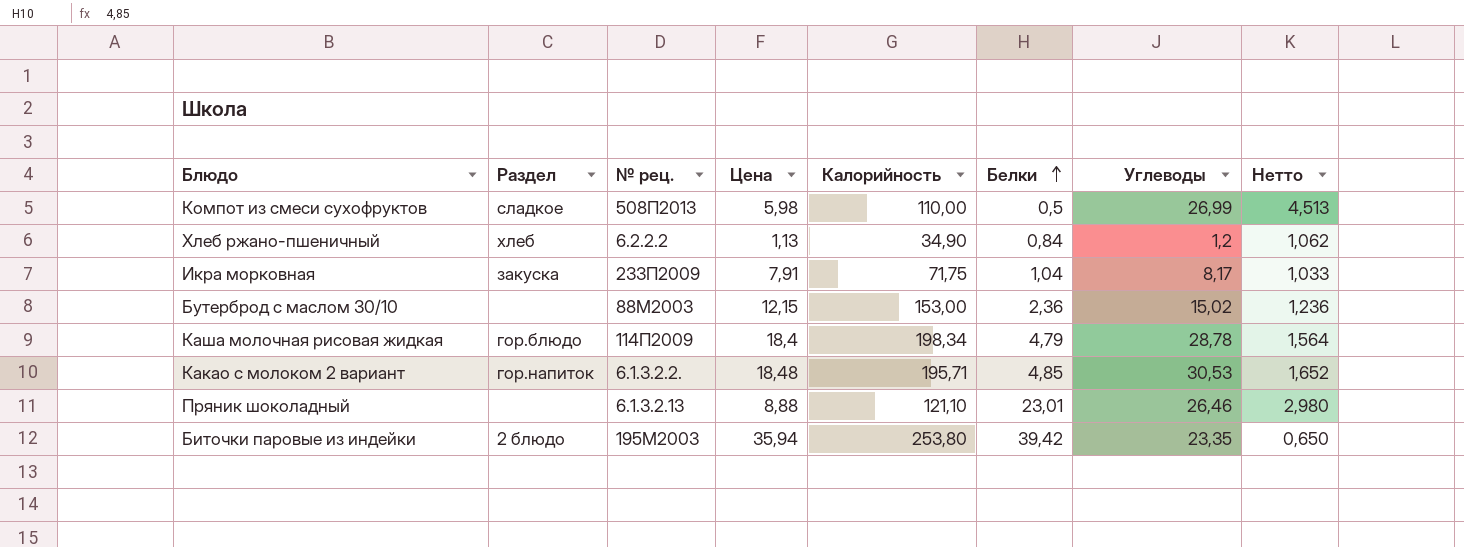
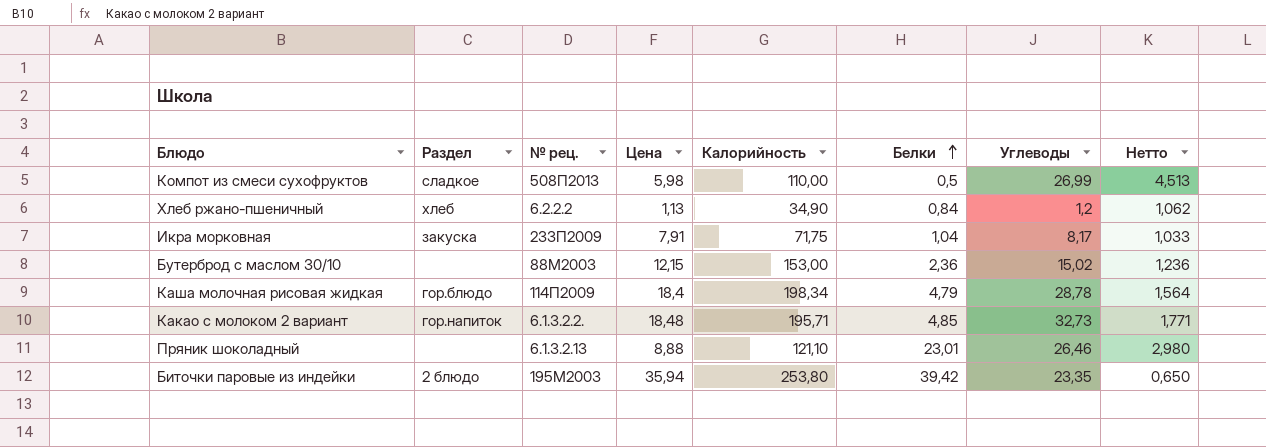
Какао с молоком 2 вариант | Углеводы: 30,53 -> 32,73
Какао с молоком 2 вариант | Нетто: 1,652 -> 1,771

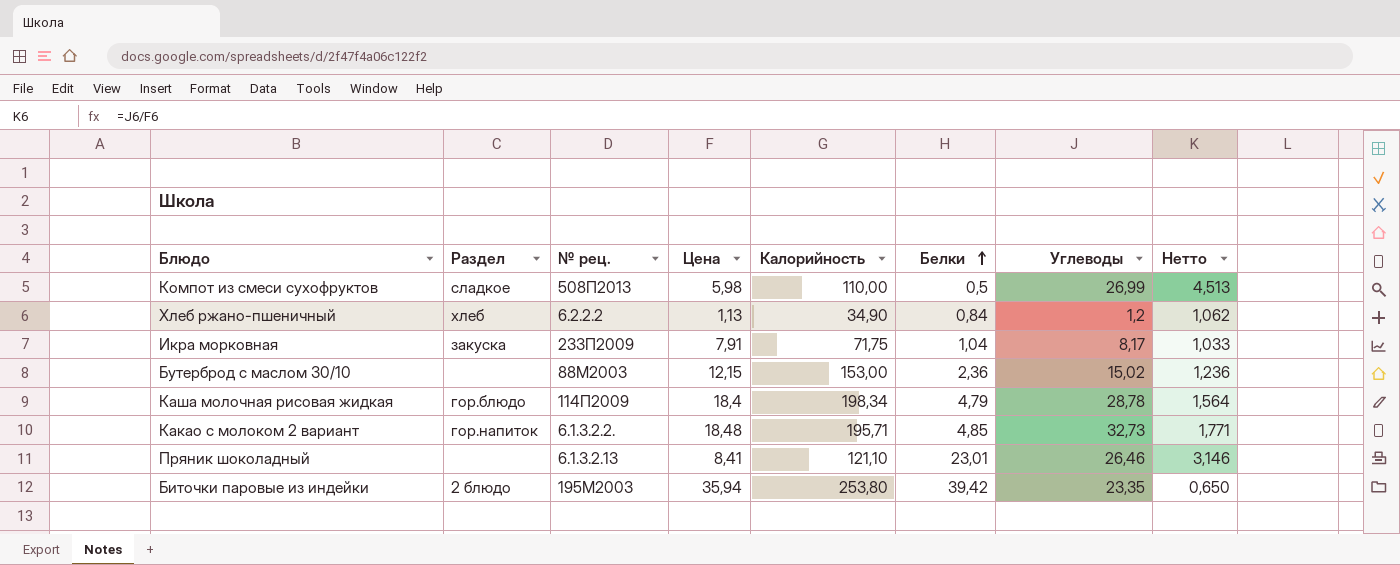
Пряник шоколадный | Цена: 8,88 -> 8,41
Пряник шоколадный | Нетто: 2,980 -> 3,146

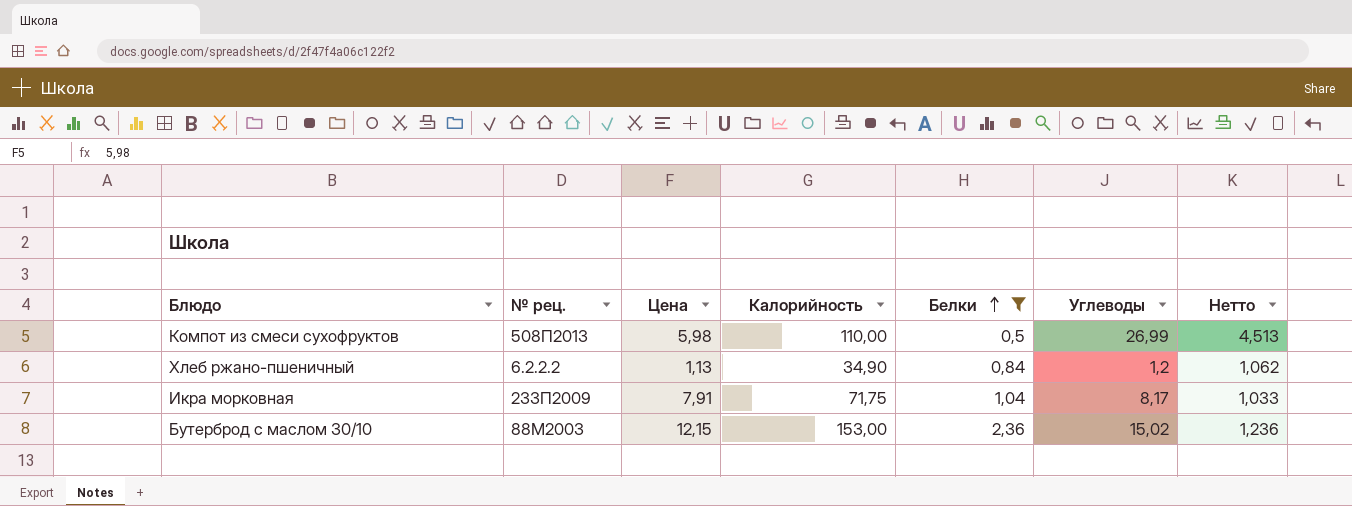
filter: none -> Белки <= 2,36
column Раздел | position: 2 -> none

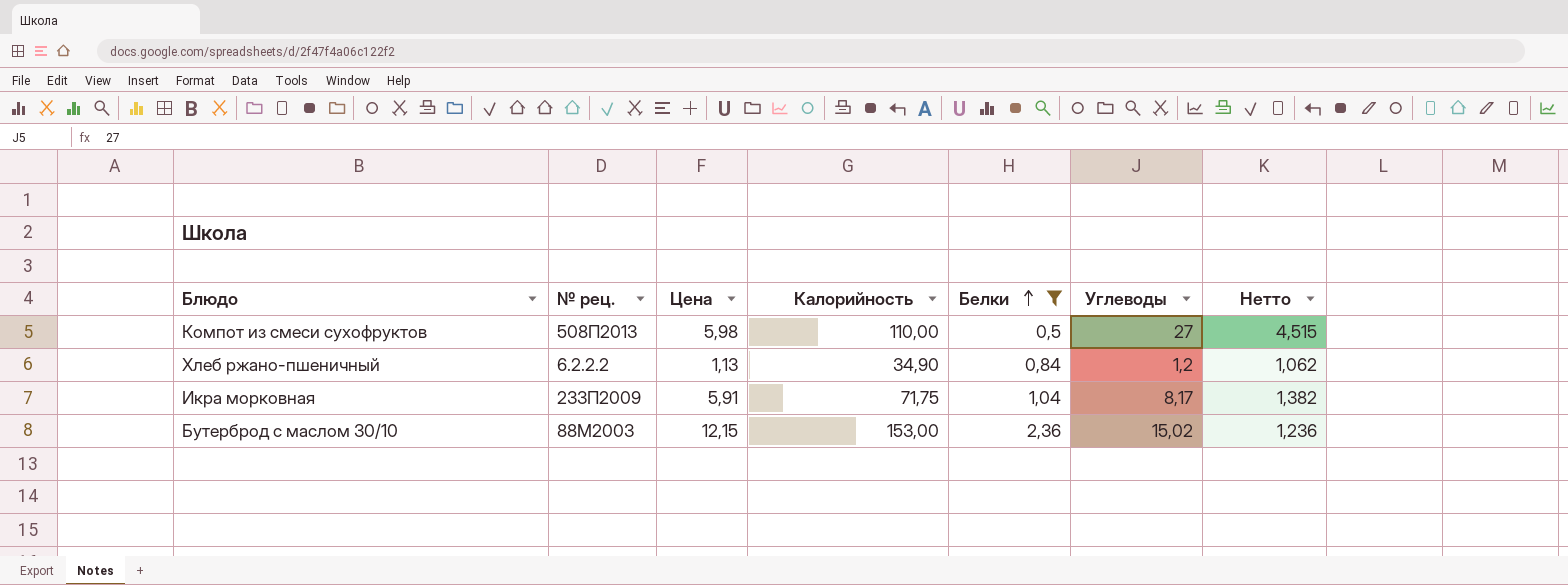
Компот из смеси сухофруктов | Углеводы: 26,99 -> 27
Компот из смеси сухофруктов | Нетто: 4,513 -> 4,515
Икра морковная | Цена: 7,91 -> 5,91
Икра морковная | Нетто: 1,033 -> 1,382

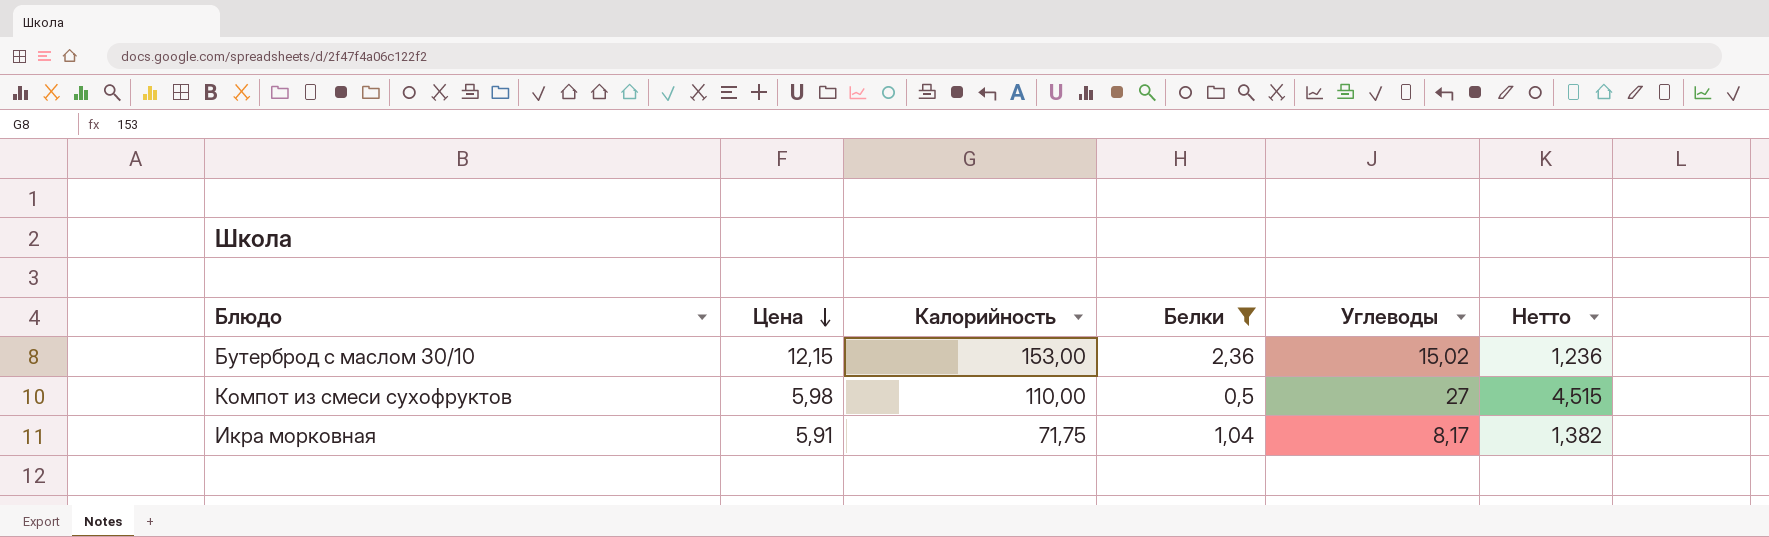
row order: Белки ascending -> Цена descending
column № рец. | position: 2 -> none
row Хлеб ржано-пшеничный: 6.2.2.2 | 1,13 | 34,90 | 0,84 | 1,2 | 1,062 -> none

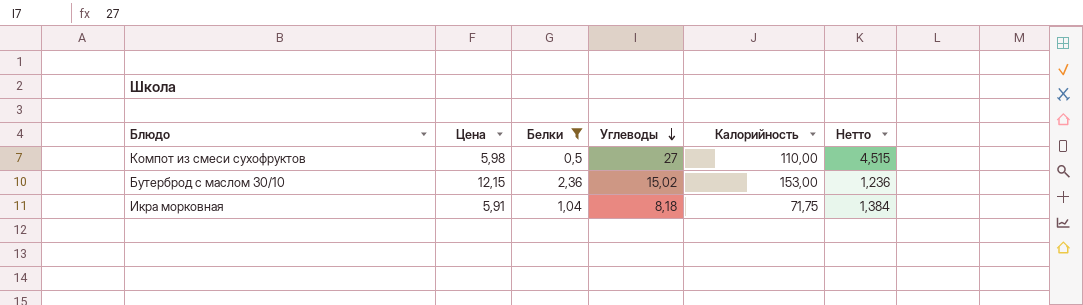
row order: Цена descending -> Углеводы descending
column Калорийность | position: 3 -> 5
Икра морковная | Углеводы: 8,17 -> 8,18
Икра морковная | Нетто: 1,382 -> 1,384

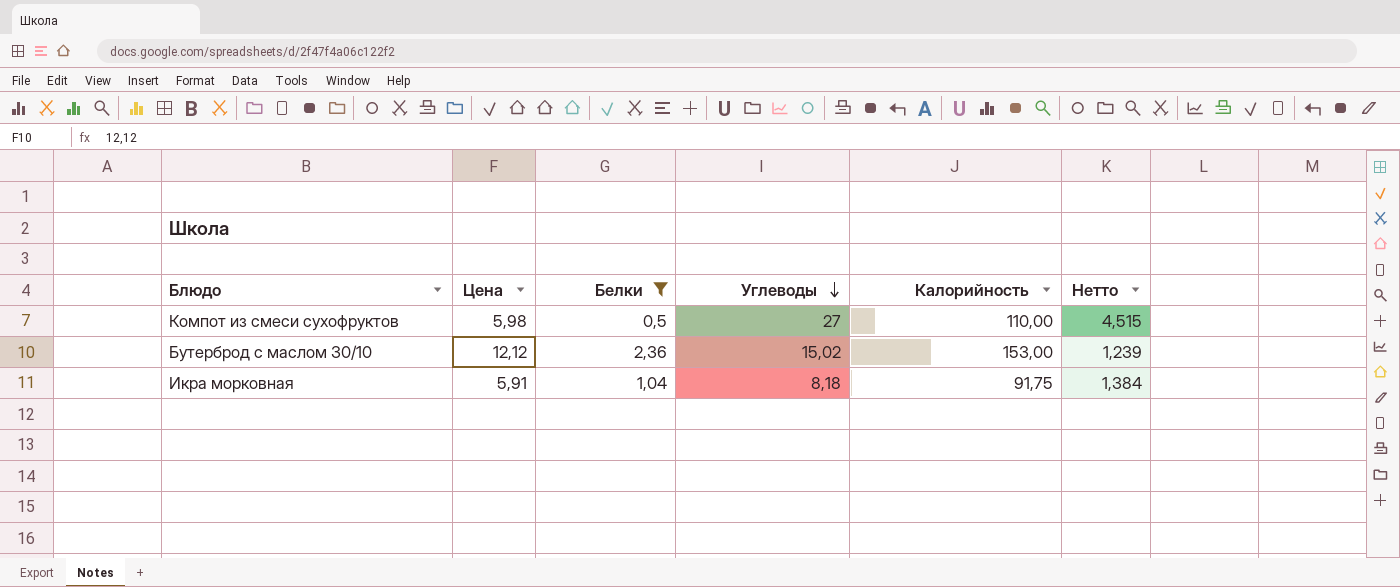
Бутерброд с маслом 30/10 | Цена: 12,15 -> 12,12
Бутерброд с маслом 30/10 | Нетто: 1,236 -> 1,239
Икра морковная | Калорийность: 71,75 -> 91,75

